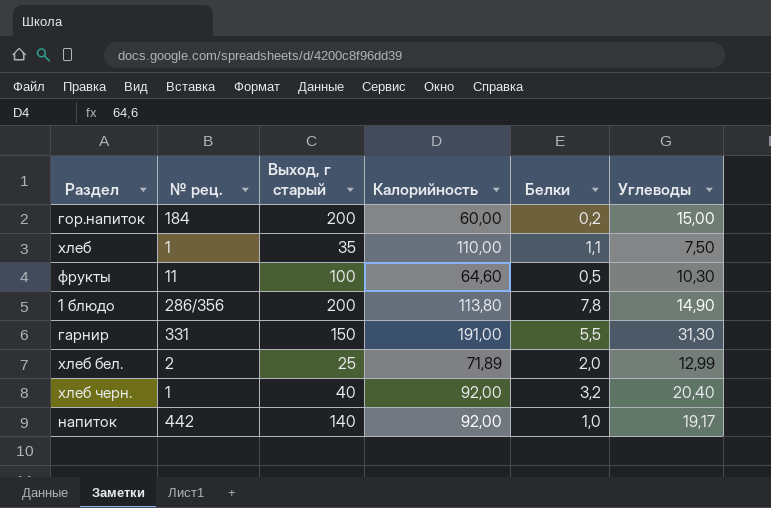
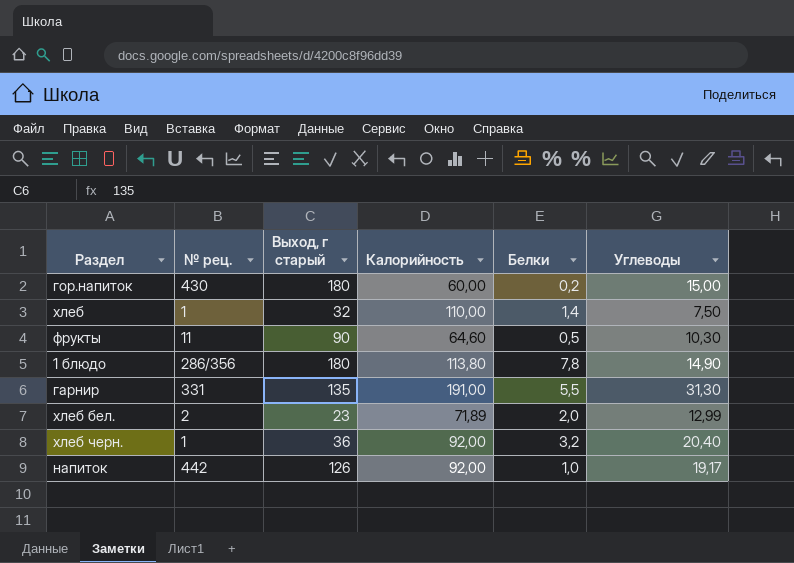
гор.напиток | № рец.: 184 -> 430
гор.напиток | Выход, г старый: 200 -> 180
хлеб | Выход, г старый: 35 -> 32
хлеб | Белки: 1,1 -> 1,4
фрукты | Выход, г старый: 100 -> 90
1 блюдо | Выход, г старый: 200 -> 180
гарнир | Выход, г старый: 150 -> 135
хлеб бел. | Выход, г старый: 25 -> 23
хлеб черн. | Выход, г старый: 40 -> 36
напиток | Выход, г старый: 140 -> 126

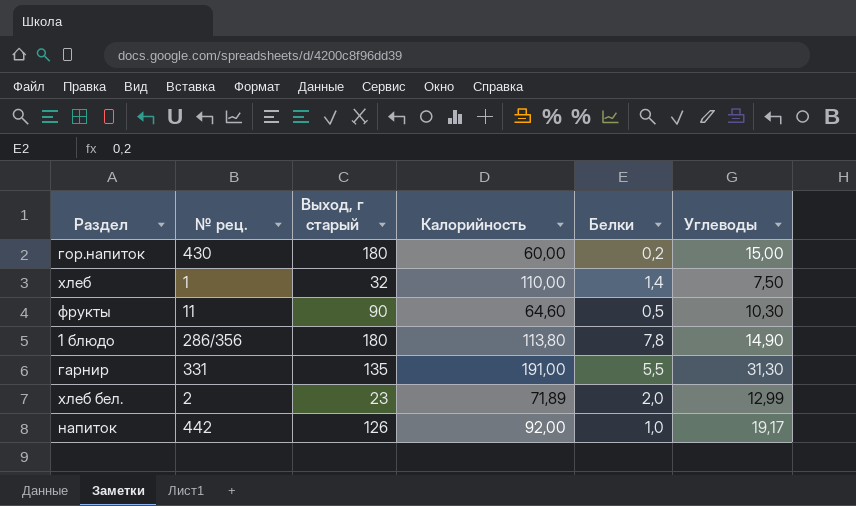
row хлеб черн.: 1 | 36 | 92,00 | 3,2 | 20,40 -> none

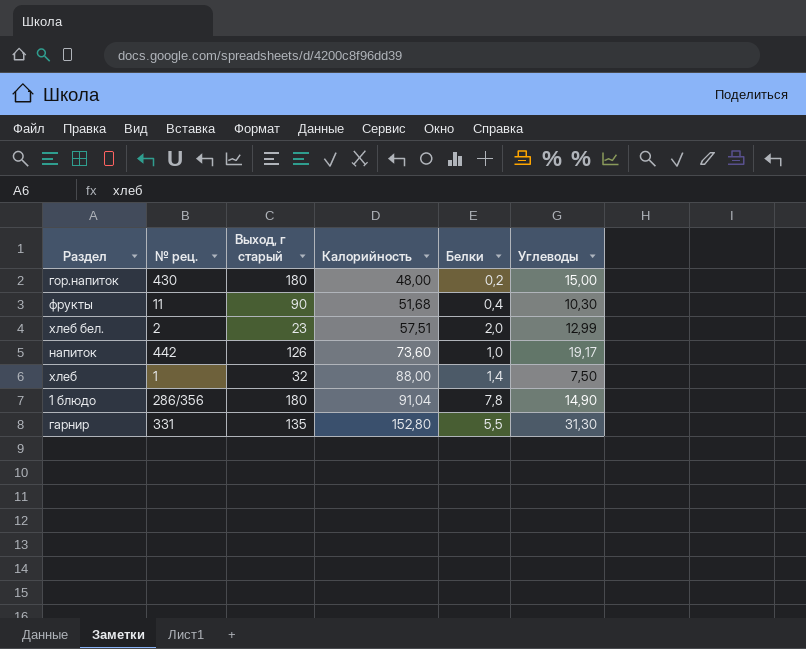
row order: none -> Калорийность ascending
гор.напиток | Калорийность: 60,00 -> 48,00
фрукты | Калорийность: 64,60 -> 51,68
фрукты | Белки: 0,5 -> 0,4
хлеб бел. | Калорийность: 71,89 -> 57,51
напиток | Калорийность: 92,00 -> 73,60
хлеб | Калорийность: 110,00 -> 88,00
1 блюдо | Калорийность: 113,80 -> 91,04
гарнир | Калорийность: 191,00 -> 152,80

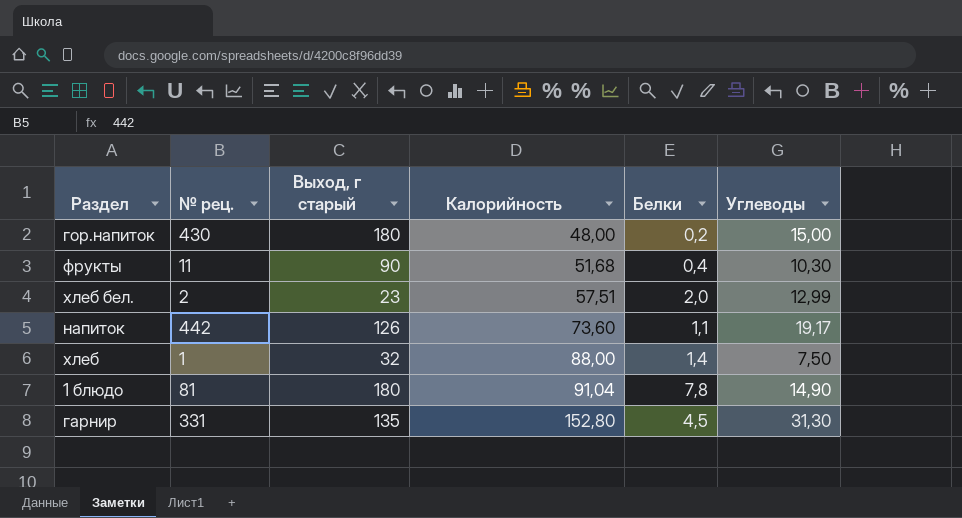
напиток | Белки: 1,0 -> 1,1
1 блюдо | № рец.: 286/356 -> 81
гарнир | Белки: 5,5 -> 4,5

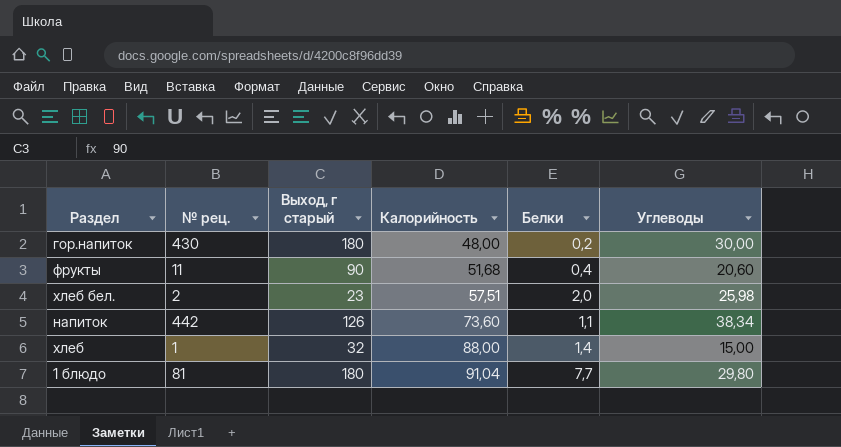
row гарнир: 331 | 135 | 152,80 | 4,5 | 31,30 -> none
гор.напиток | Углеводы: 15,00 -> 30,00
фрукты | Углеводы: 10,30 -> 20,60
хлеб бел. | Углеводы: 12,99 -> 25,98
напиток | Углеводы: 19,17 -> 38,34
хлеб | Углеводы: 7,50 -> 15,00
1 блюдо | Белки: 7,8 -> 7,7
1 блюдо | Углеводы: 14,90 -> 29,80

